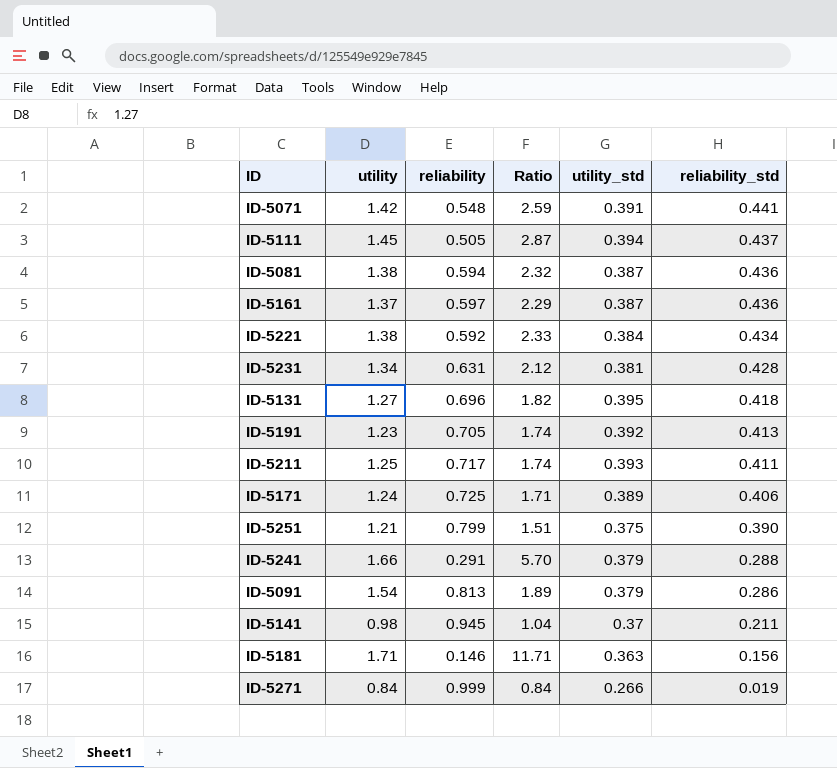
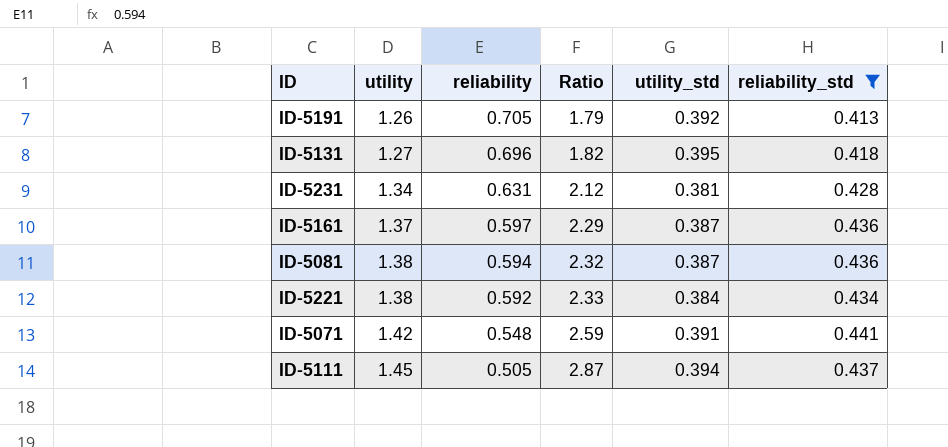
filter: none -> reliability_std >= 0.413
row order: reliability_std descending -> utility ascending
ID-5191 | utility: 1.23 -> 1.26
ID-5191 | Ratio: 1.74 -> 1.79

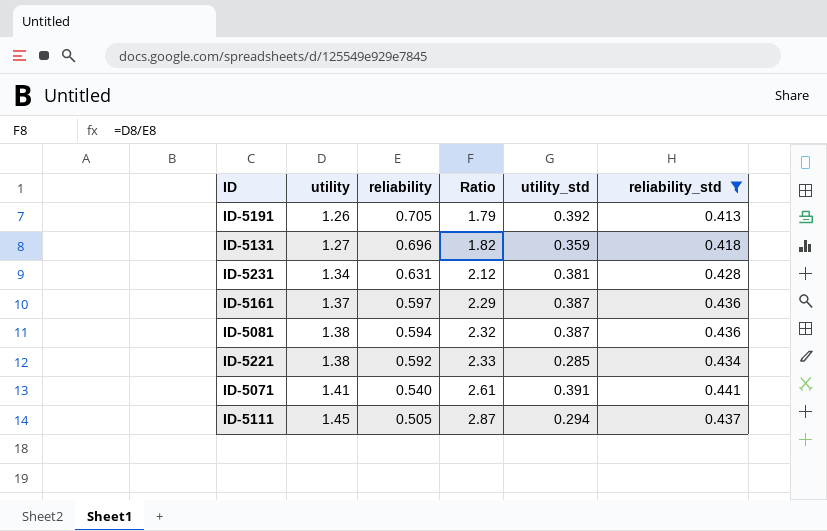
ID-5131 | utility_std: 0.395 -> 0.359
ID-5221 | utility_std: 0.384 -> 0.285
ID-5071 | utility: 1.42 -> 1.41
ID-5071 | reliability: 0.548 -> 0.540
ID-5071 | Ratio: 2.59 -> 2.61
ID-5111 | utility_std: 0.394 -> 0.294

